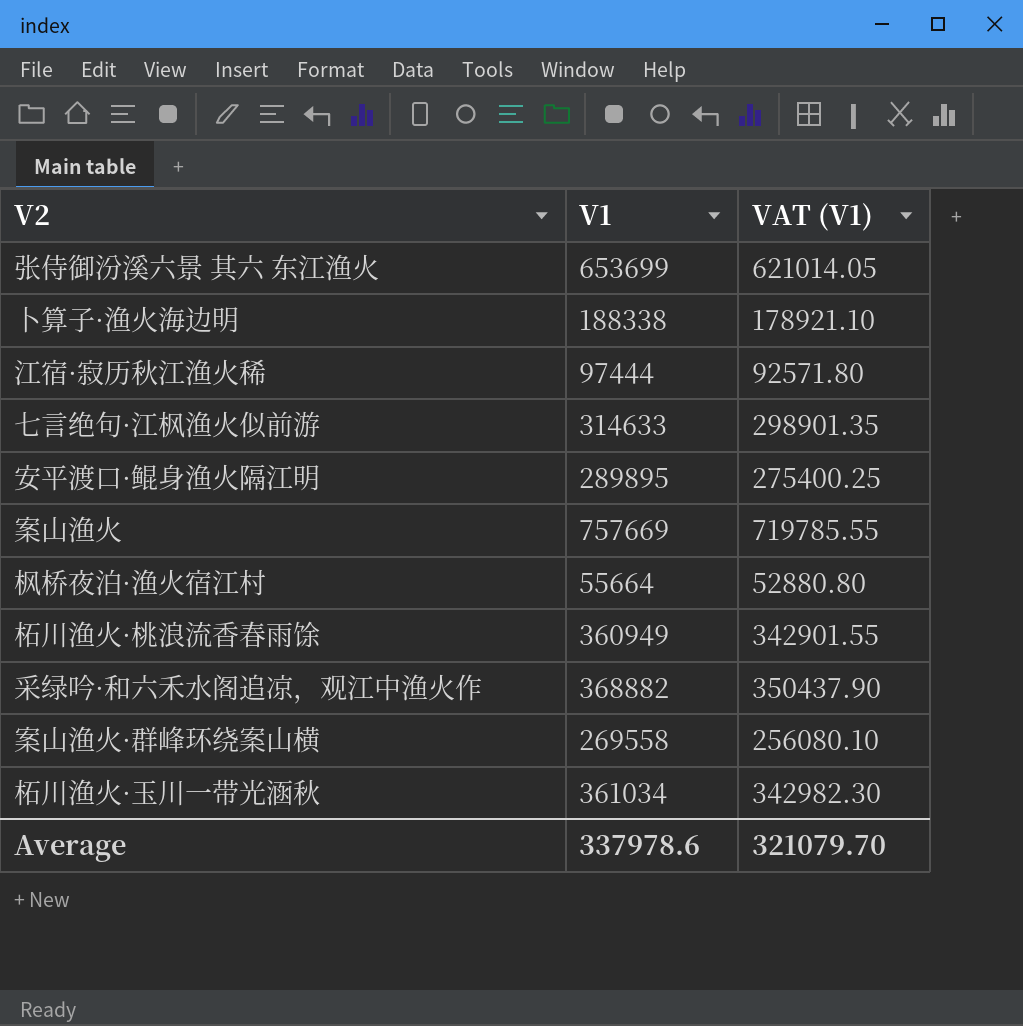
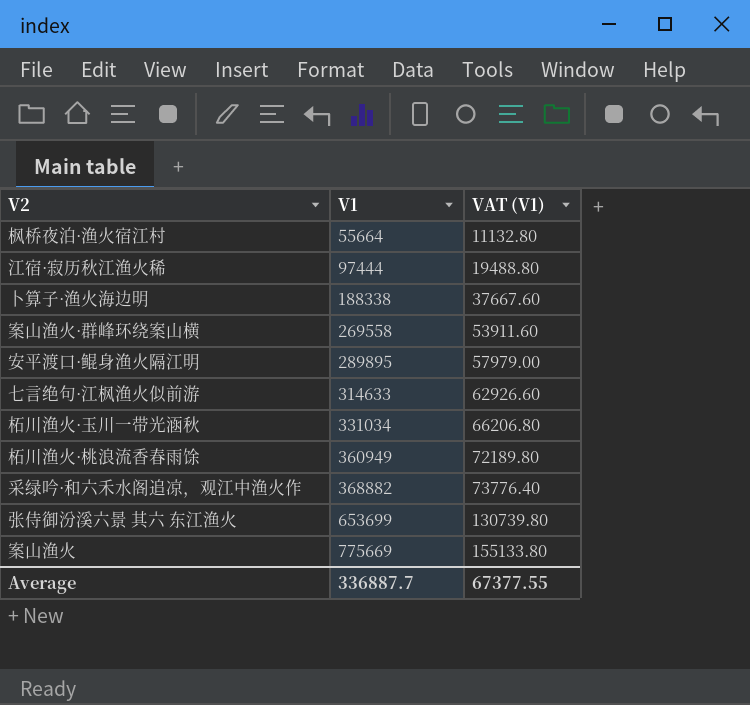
row order: none -> V1 ascending
column VAT (V1) | formula: [V1] * 0.95 -> [V1] * 0.2
柘川渔火·玉川一带光涵秋 | V1: 361034 -> 331034
案山渔火 | V1: 757669 -> 775669
Average | V1: 337978.6 -> 336887.7
Average | VAT (V1): 321079.70 -> 67377.55

